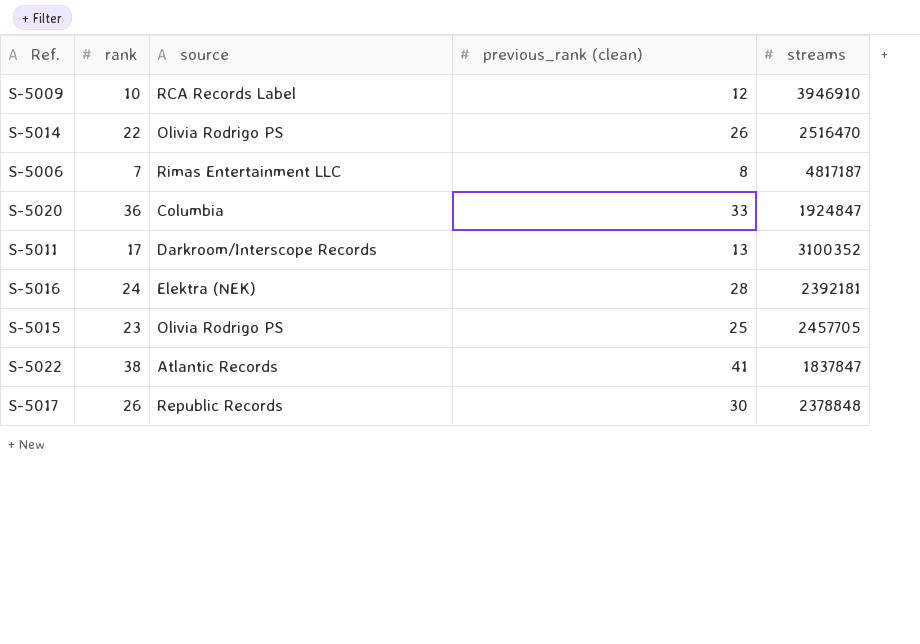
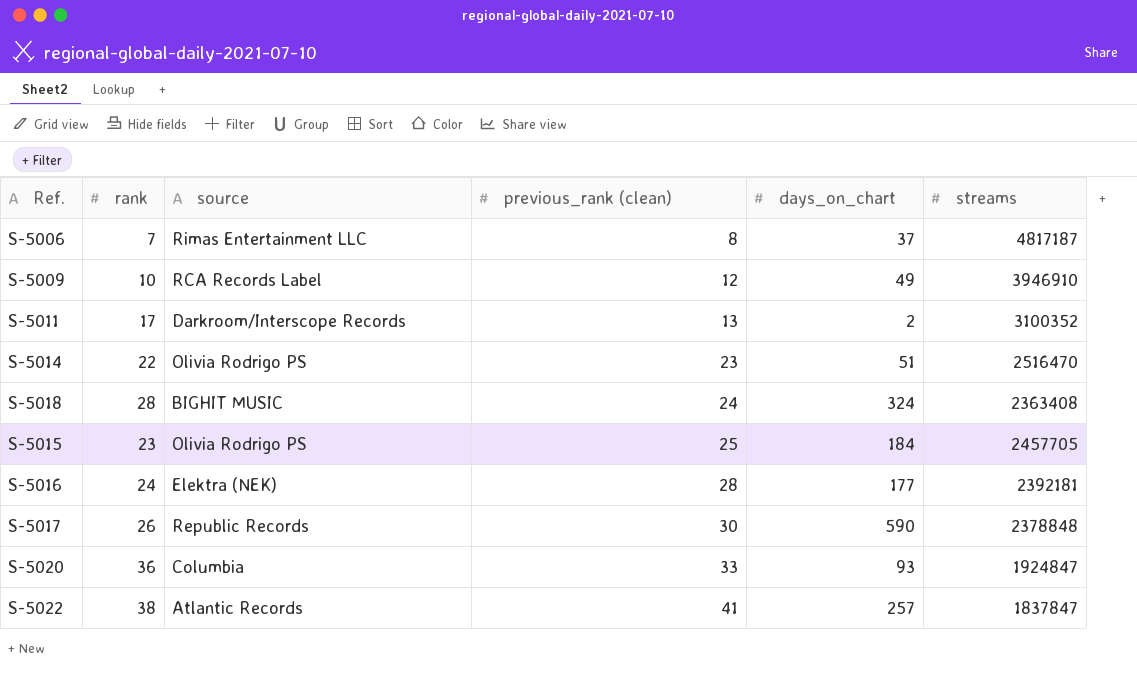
row order: none -> previous_rank (clean) ascending
column days_on_chart | position: none -> 5
S-5014 | previous_rank (clean): 26 -> 23
row S-5018: none -> 28 | BIGHIT MUSIC | 24 | 324 | 2363408

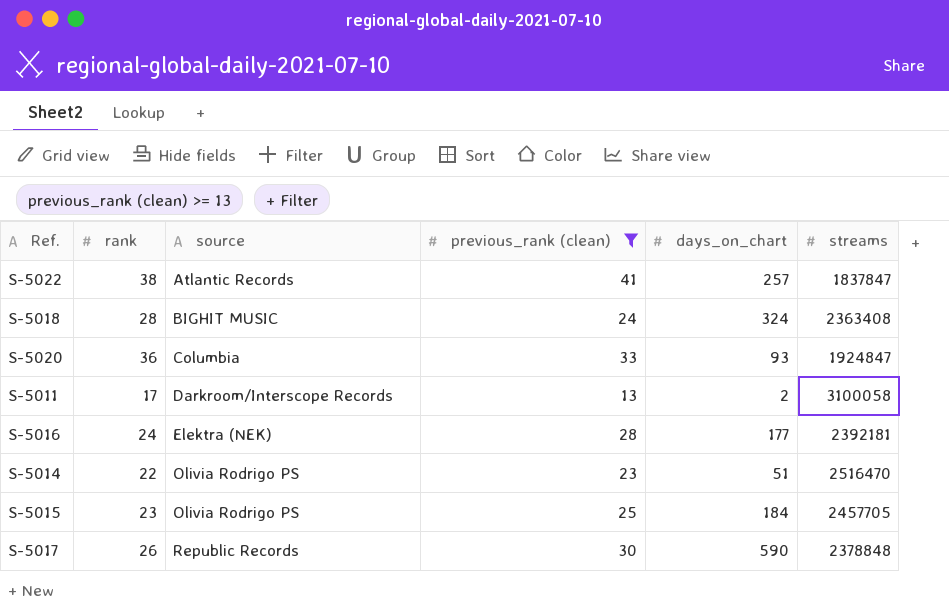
filter: none -> previous_rank (clean) >= 13
row order: previous_rank (clean) ascending -> source ascending
S-5011 | streams: 3100352 -> 3100058

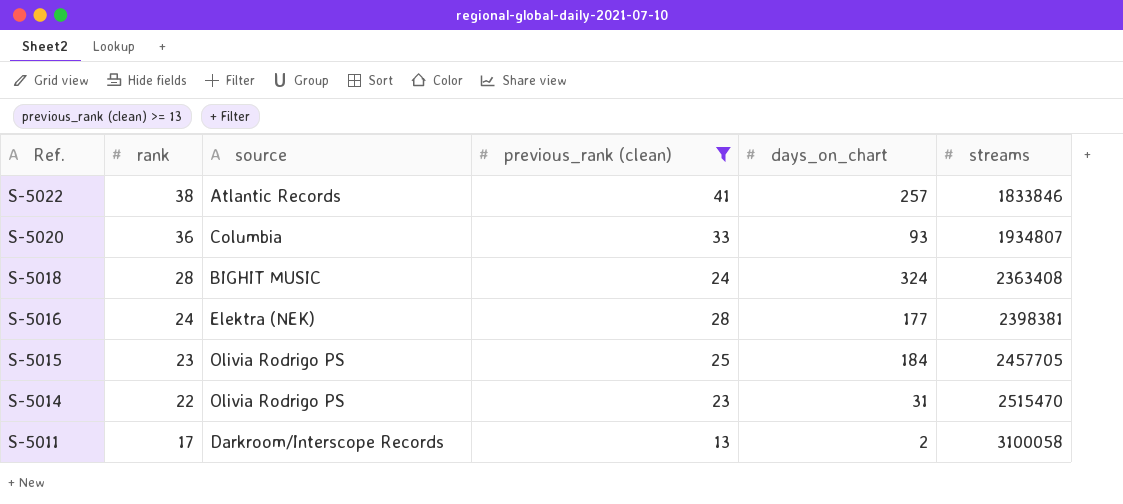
row order: source ascending -> Ref. descending
row S-5017: 26 | Republic Records | 30 | 590 | 2378848 -> none
S-5022 | streams: 1837847 -> 1833846
S-5020 | streams: 1924847 -> 1934807
S-5016 | streams: 2392181 -> 2398381
S-5014 | days_on_chart: 51 -> 31
S-5014 | streams: 2516470 -> 2515470

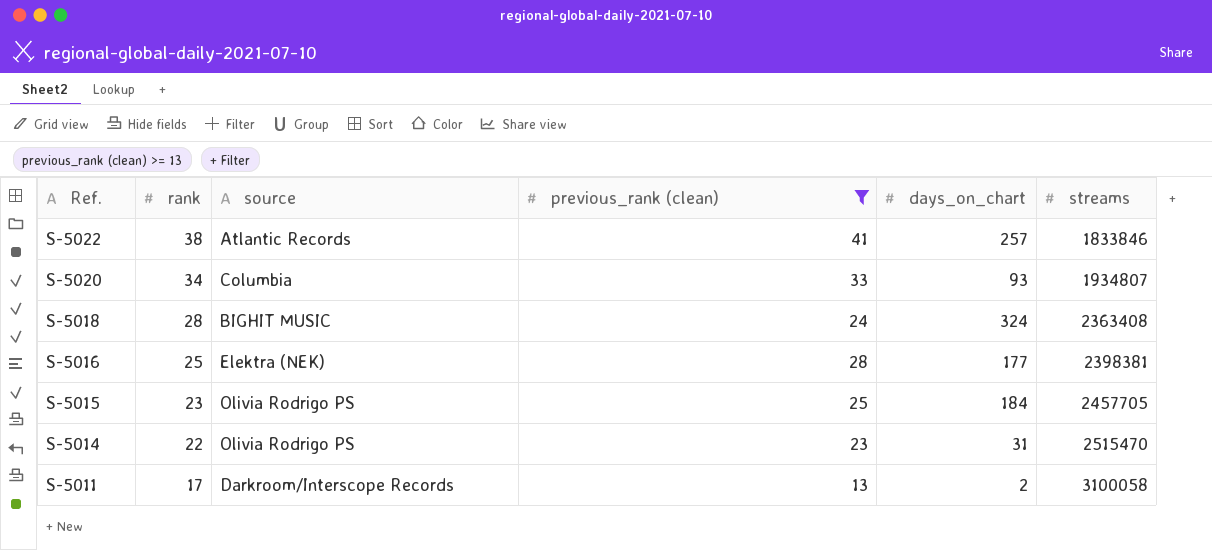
S-5020 | rank: 36 -> 34
S-5016 | rank: 24 -> 25

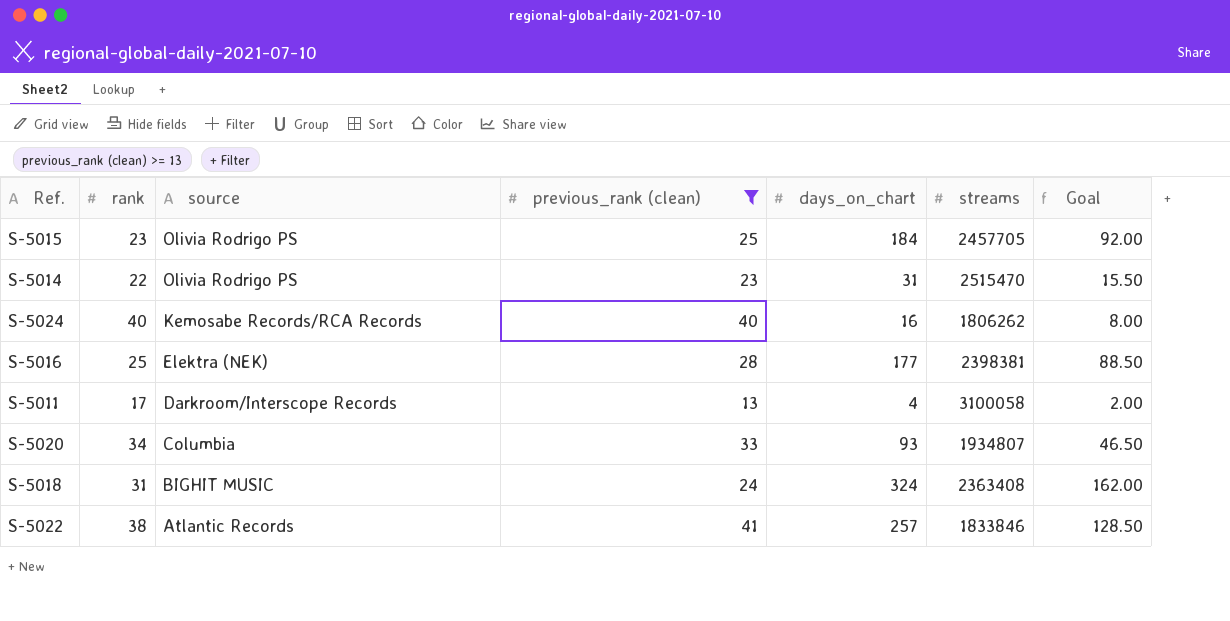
row order: Ref. descending -> source descending
column Goal | formula: none -> [days_on_chart] * 0.5
row S-5024: none -> 40 | Kemosabe Records/RCA Records | 40 | 16 | 1806262 | 8.00
S-5011 | days_on_chart: 2 -> 4
S-5018 | rank: 28 -> 31

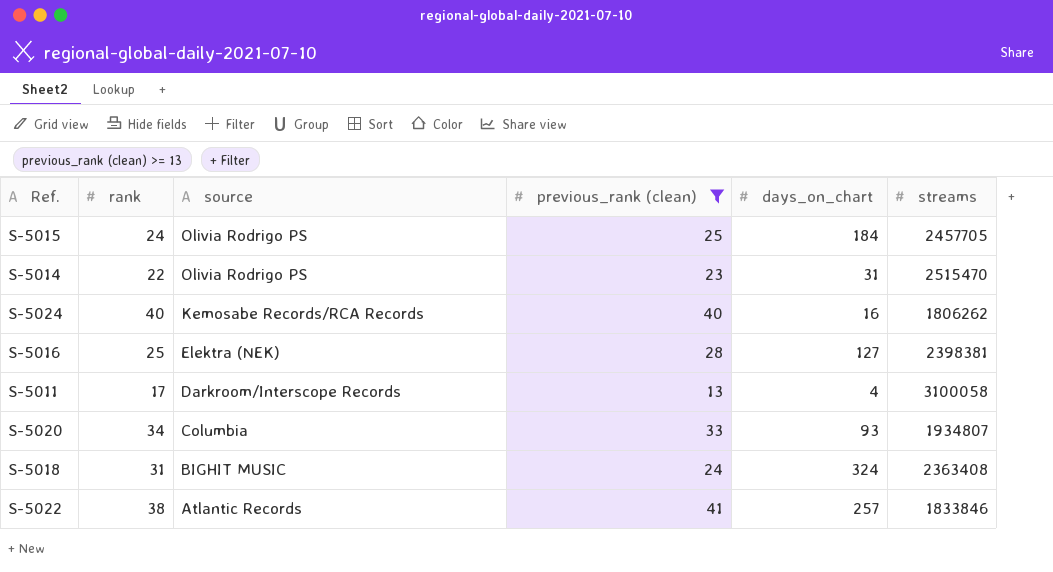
column Goal | formula: [days_on_chart] * 0.5 -> none
S-5015 | rank: 23 -> 24
S-5016 | days_on_chart: 177 -> 127

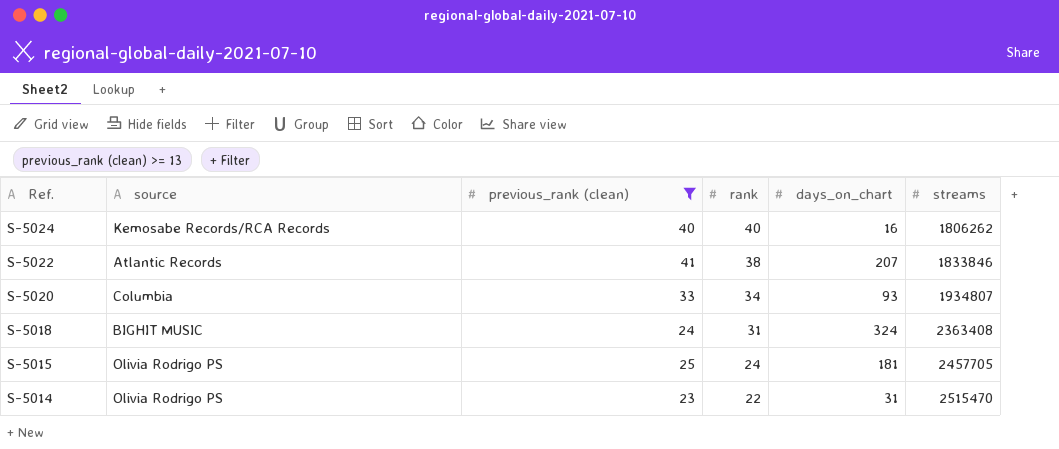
row order: source descending -> Ref. descending
column rank | position: 2 -> 4
row S-5016: 25 | Elektra (NEK) | 28 | 127 | 2398381 -> none
row S-5011: 17 | Darkroom/Interscope Records | 13 | 4 | 3100058 -> none
S-5022 | days_on_chart: 257 -> 207
S-5015 | days_on_chart: 184 -> 181

